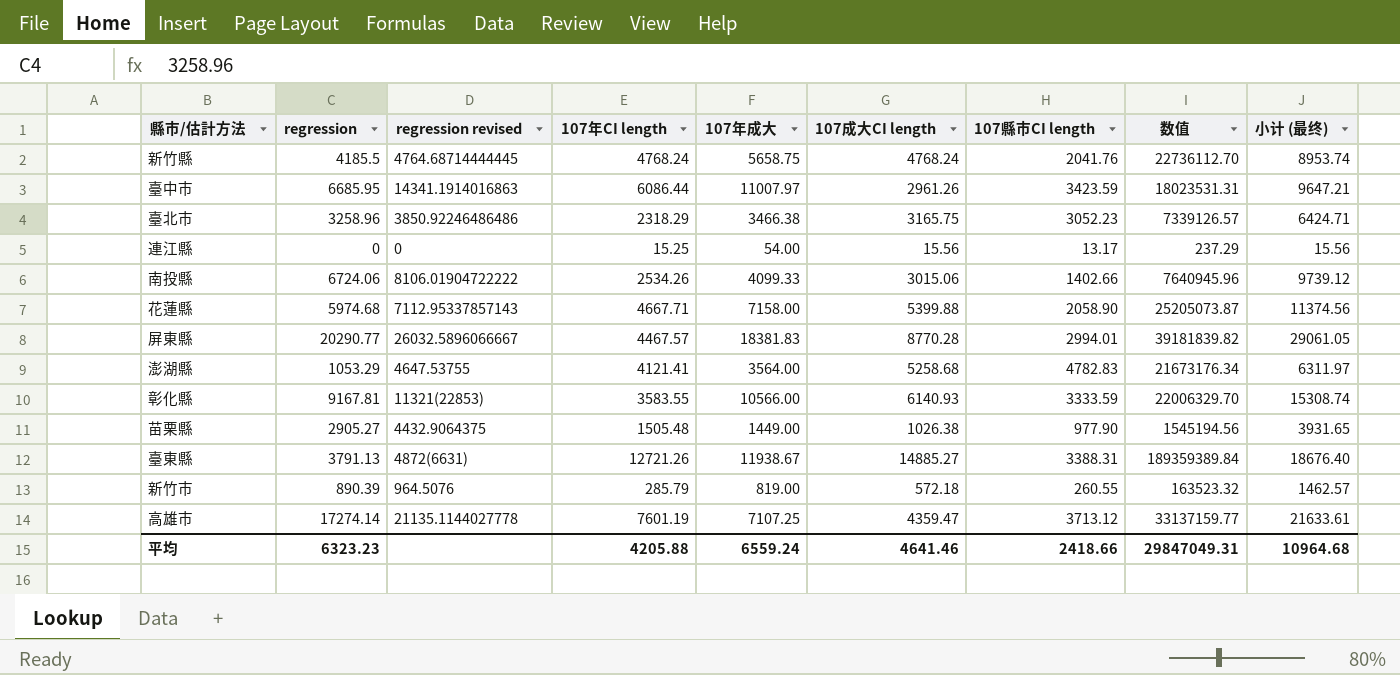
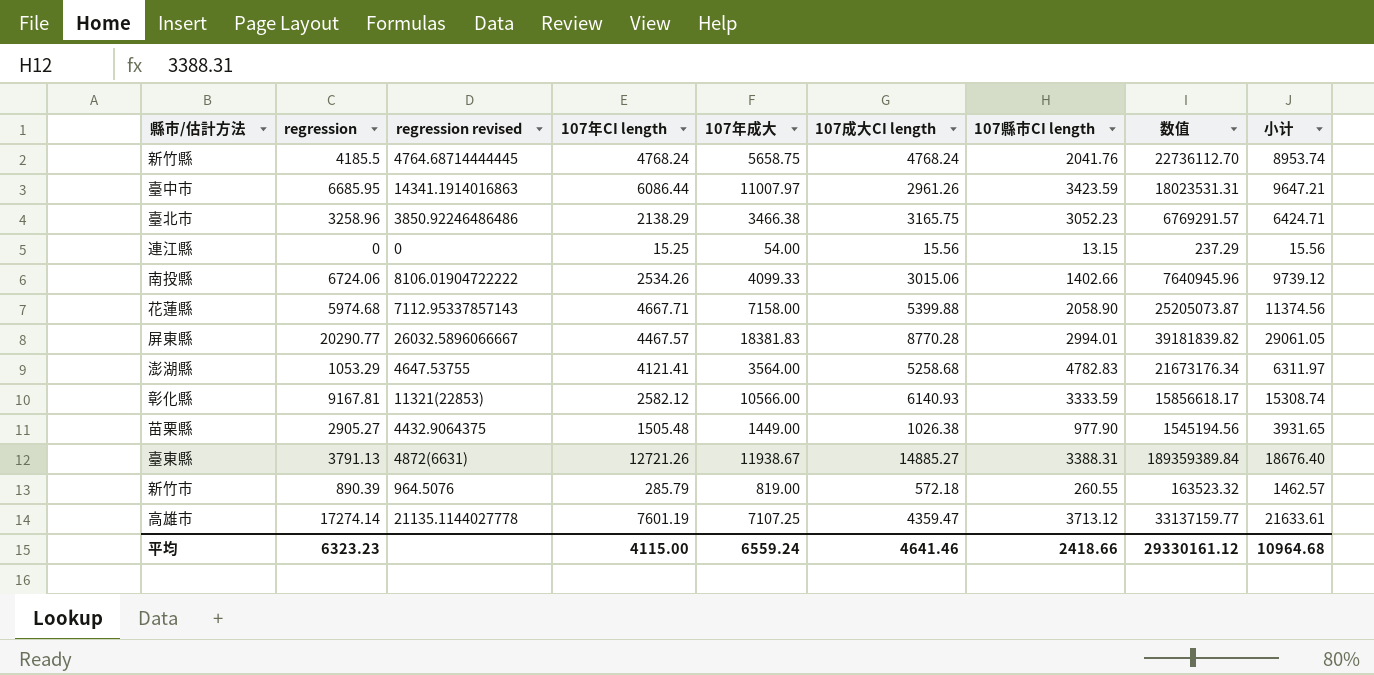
column name: 小计 (最终) -> 小计
臺北市 | 107年CI length: 2318.29 -> 2138.29
臺北市 | 数值: 7339126.57 -> 6769291.57
連江縣 | 107縣市CI length: 13.17 -> 13.15
彰化縣 | 107年CI length: 3583.55 -> 2582.12
彰化縣 | 数值: 22006329.70 -> 15856618.17
平均 | 107年CI length: 4205.88 -> 4115.00
平均 | 数值: 29847049.31 -> 29330161.12

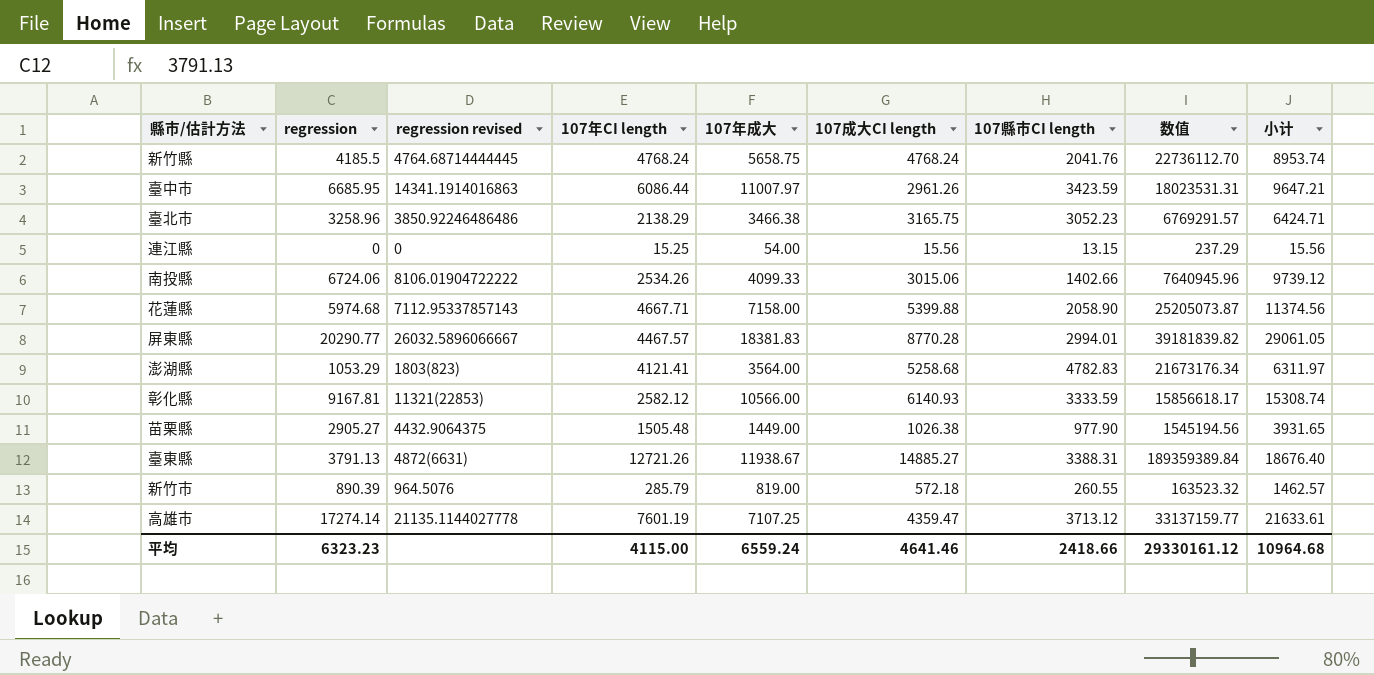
澎湖縣 | regression revised: 4647.53755 -> 1803(823)

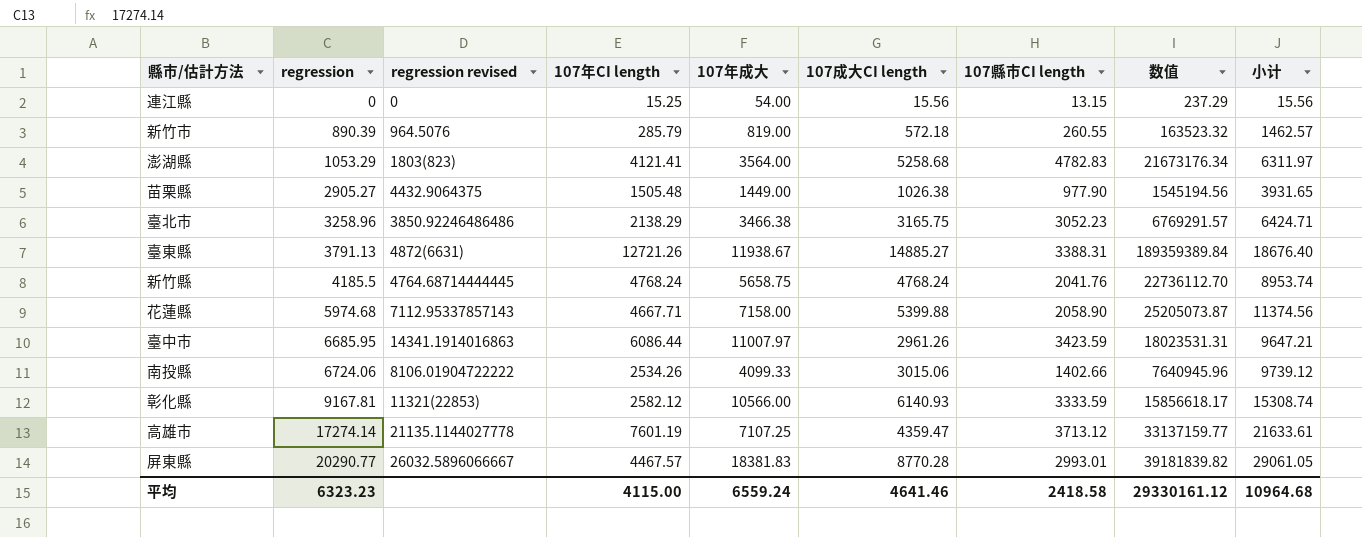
row order: none -> regression ascending
屏東縣 | 107縣市CI length: 2994.01 -> 2993.01
平均 | 107縣市CI length: 2418.66 -> 2418.58

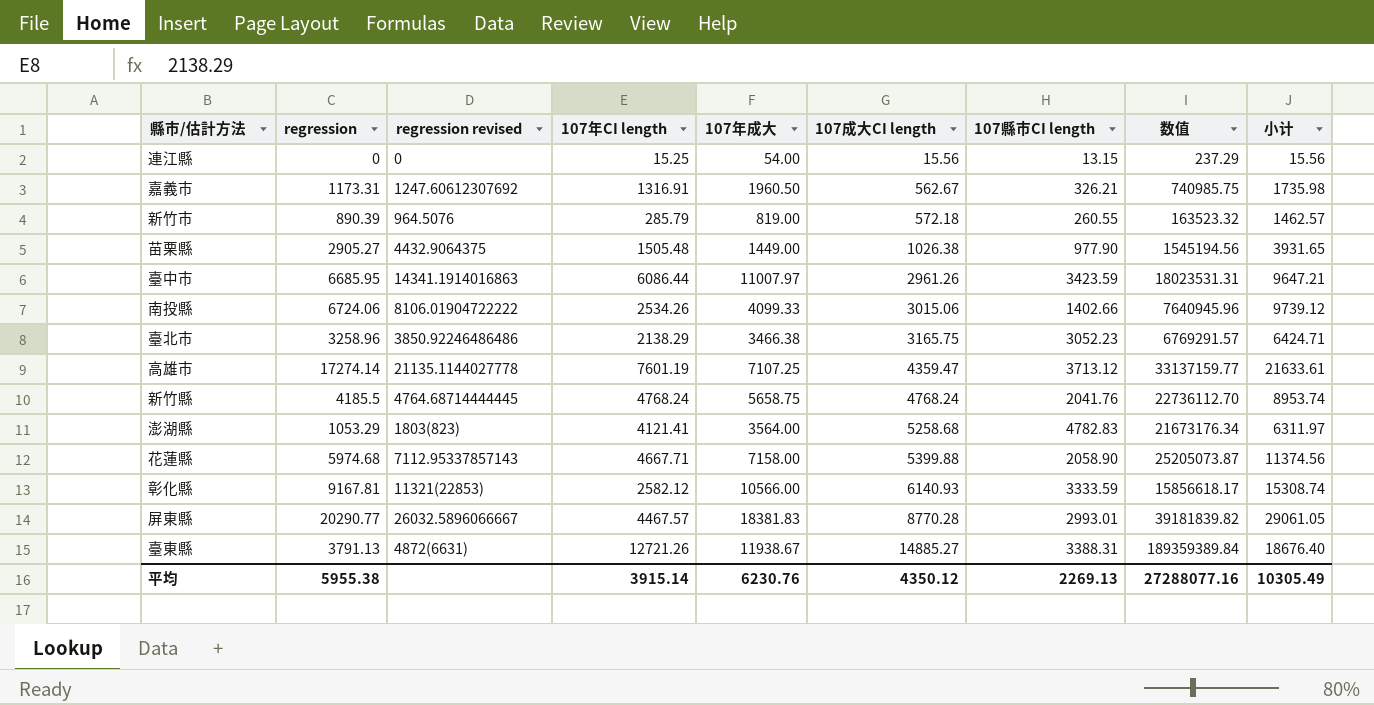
row order: regression ascending -> 107成大CI length ascending
row 嘉義市: none -> 1173.31 | 1247.60612307692 | 1316.91 | 1960.50 | 562.67 | 326.21 | 740985.75 | 1735.98
平均 | regression: 6323.23 -> 5955.38
平均 | 107年CI length: 4115.00 -> 3915.14
平均 | 107年成大: 6559.24 -> 6230.76
平均 | 107成大CI length: 4641.46 -> 4350.12
平均 | 107縣市CI length: 2418.58 -> 2269.13
平均 | 数值: 29330161.12 -> 27288077.16
平均 | 小计: 10964.68 -> 10305.49

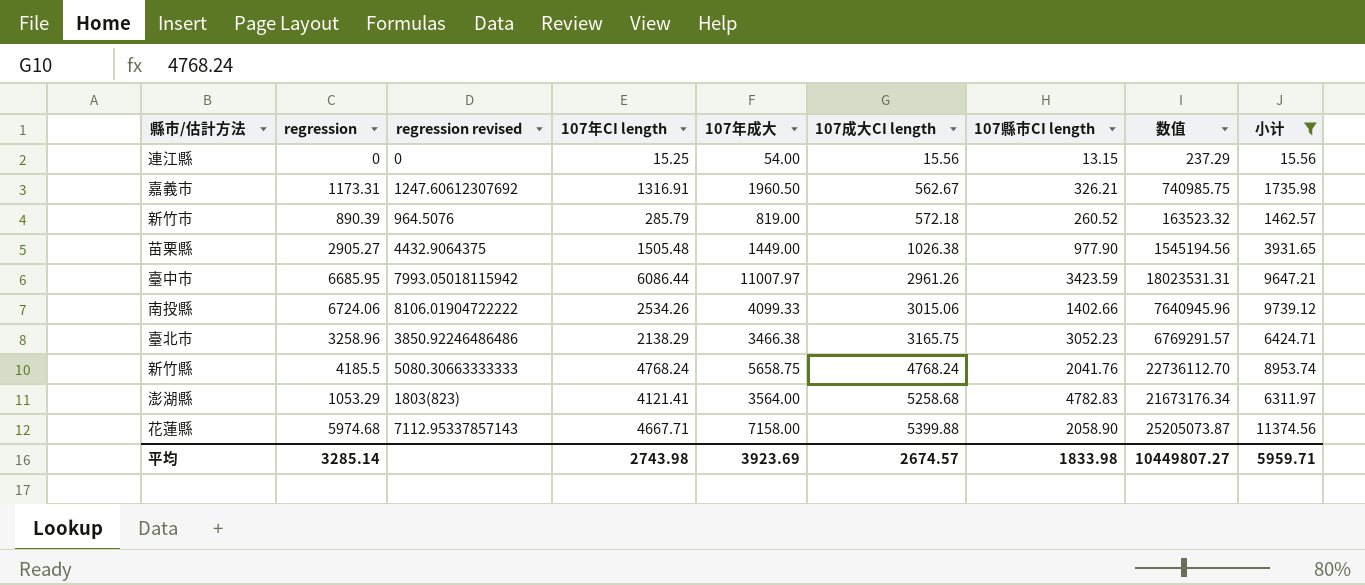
filter: none -> 小计 <= 11374.56
新竹市 | 107縣市CI length: 260.55 -> 260.52
臺中市 | regression revised: 14341.1914016863 -> 7993.05018115942
新竹縣 | regression revised: 4764.68714444445 -> 5080.30663333333
平均 | regression: 5955.38 -> 3285.14
平均 | 107年CI length: 3915.14 -> 2743.98
平均 | 107年成大: 6230.76 -> 3923.69
平均 | 107成大CI length: 4350.12 -> 2674.57
平均 | 107縣市CI length: 2269.13 -> 1833.98
平均 | 数值: 27288077.16 -> 10449807.27
平均 | 小计: 10305.49 -> 5959.71

